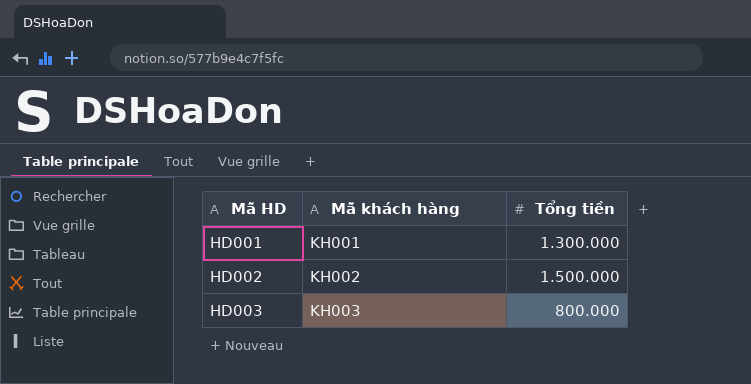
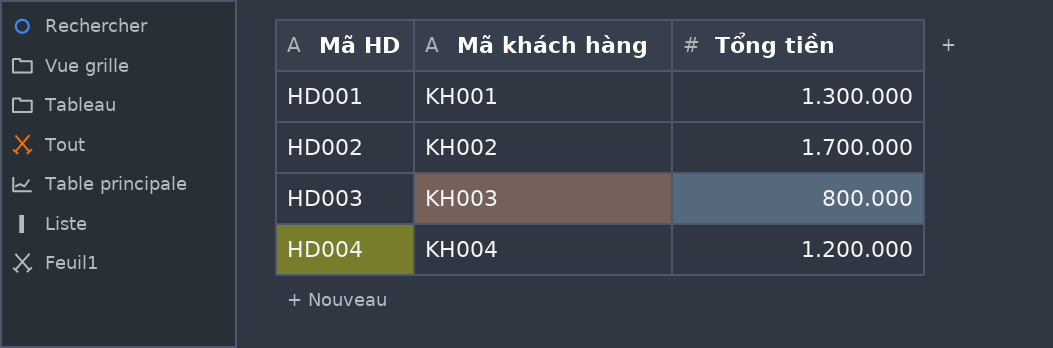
HD002 | Tổng tiền: 1.500.000 -> 1.700.000
row HD004: none -> KH004 | 1.200.000

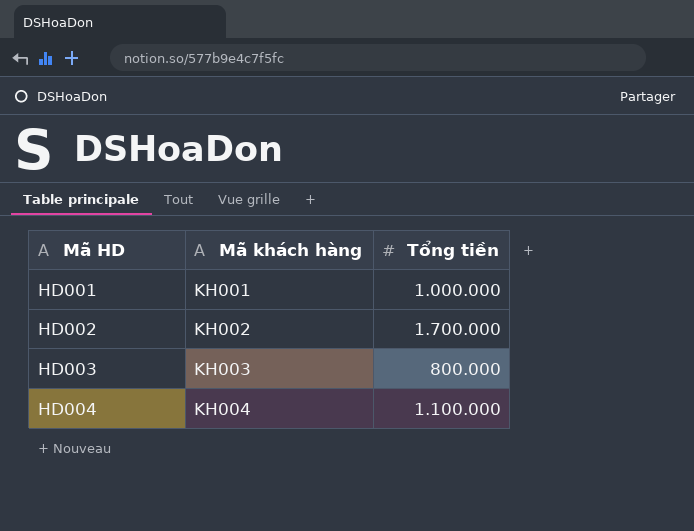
HD001 | Tổng tiền: 1.300.000 -> 1.000.000
HD004 | Tổng tiền: 1.200.000 -> 1.100.000

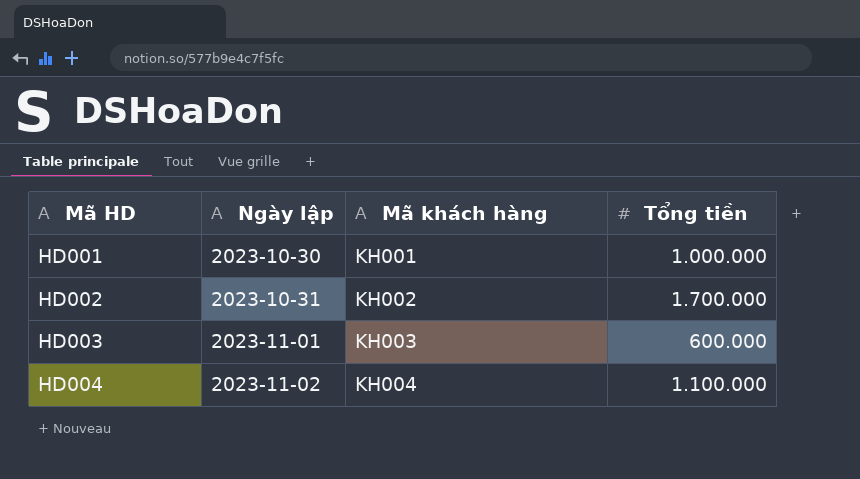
column Ngày lập | position: none -> 2
HD003 | Tổng tiền: 800.000 -> 600.000

